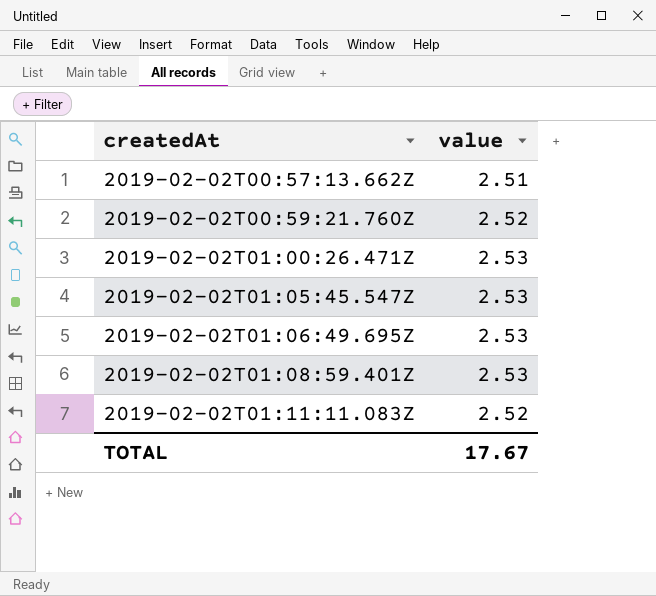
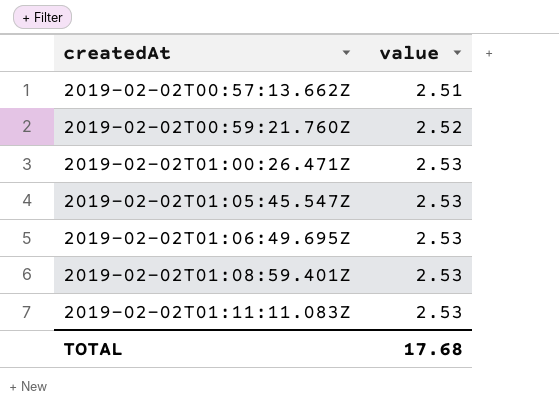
2019-02-02T01:11:11.083Z | value: 2.52 -> 2.53
TOTAL | value: 17.67 -> 17.68

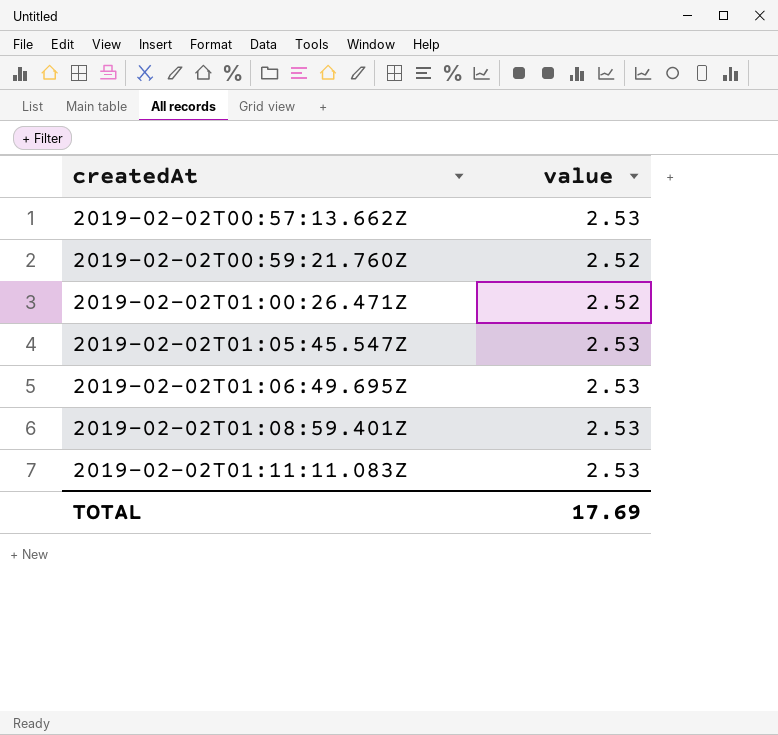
2019-02-02T00:57:13.662Z | value: 2.51 -> 2.53
2019-02-02T01:00:26.471Z | value: 2.53 -> 2.52
TOTAL | value: 17.68 -> 17.69

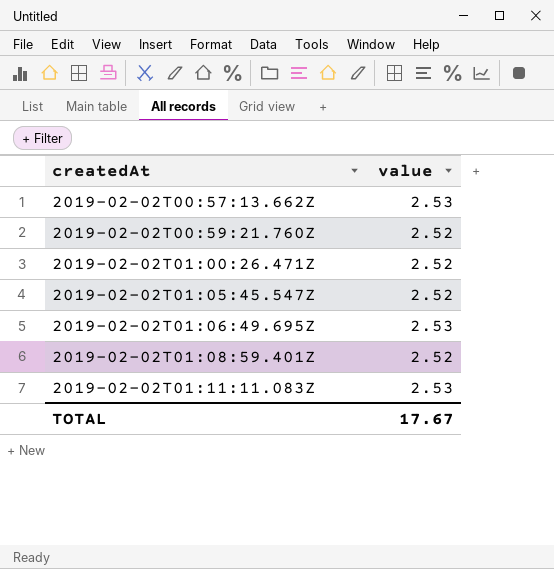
2019-02-02T01:05:45.547Z | value: 2.53 -> 2.52
2019-02-02T01:08:59.401Z | value: 2.53 -> 2.52
TOTAL | value: 17.69 -> 17.67

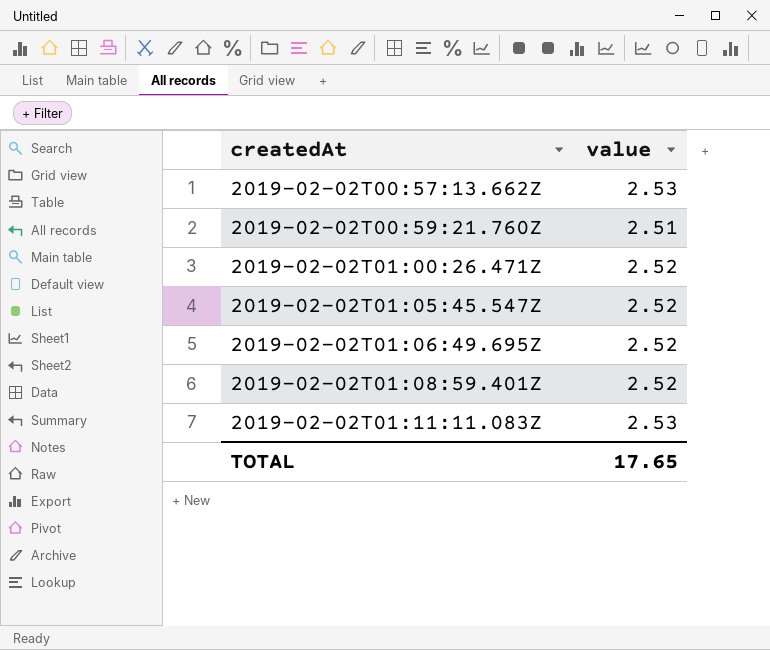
2019-02-02T00:59:21.760Z | value: 2.52 -> 2.51
2019-02-02T01:06:49.695Z | value: 2.53 -> 2.52
TOTAL | value: 17.67 -> 17.65

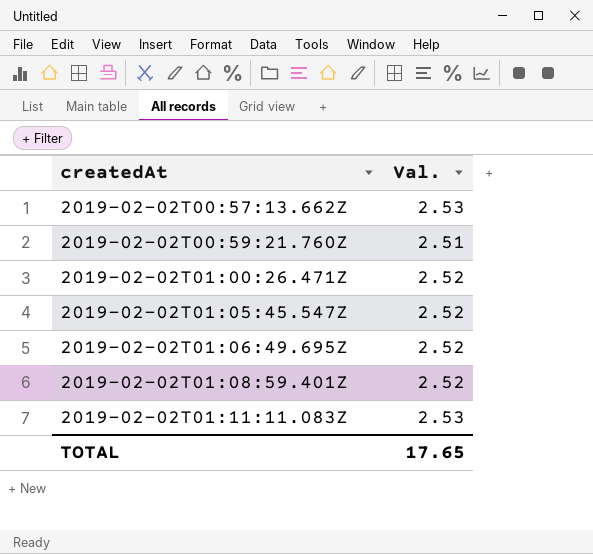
column name: value -> Val.

